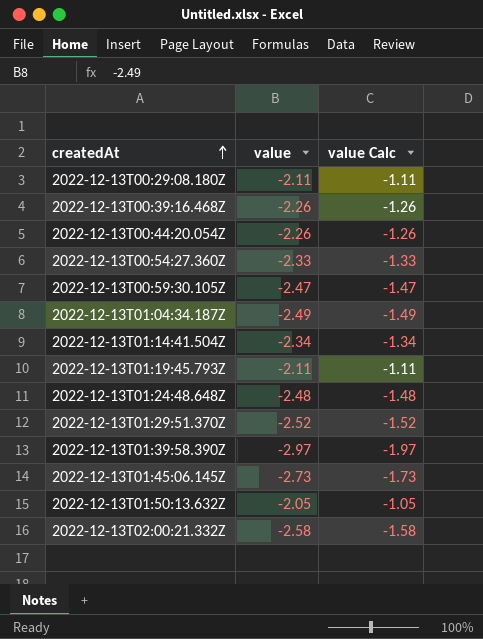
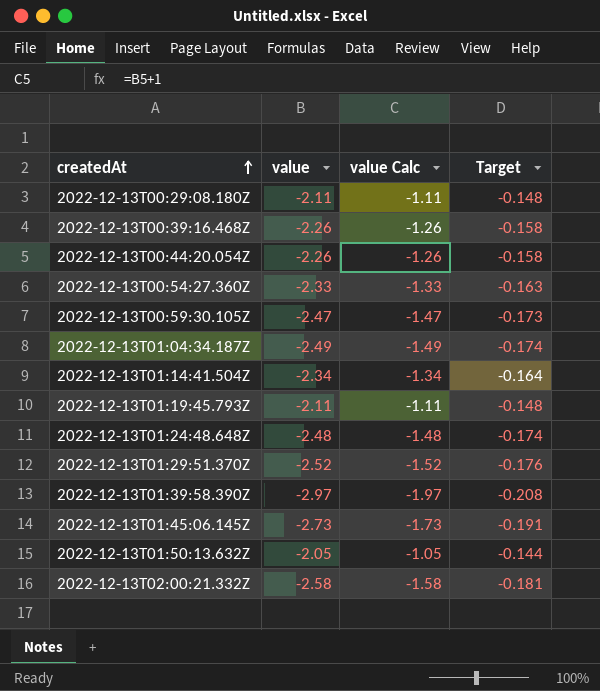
column Target | formula: none -> [value] * 0.07

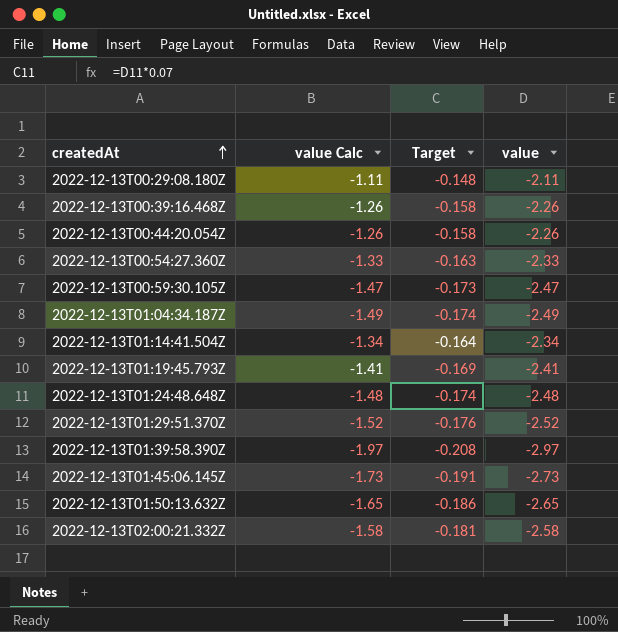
column value | position: 2 -> 4
2022-12-13T01:19:45.793Z | value Calc: -1.11 -> -1.41
2022-12-13T01:19:45.793Z | Target: -0.148 -> -0.169
2022-12-13T01:19:45.793Z | value: -2.11 -> -2.41
2022-12-13T01:50:13.632Z | value Calc: -1.05 -> -1.65
2022-12-13T01:50:13.632Z | Target: -0.144 -> -0.186
2022-12-13T01:50:13.632Z | value: -2.05 -> -2.65

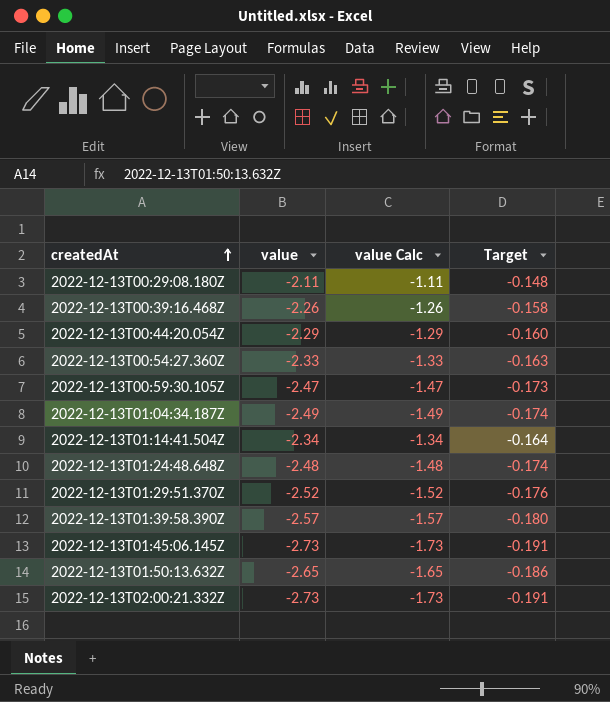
column value | position: 4 -> 2
row 2022-12-13T01:19:45.793Z: -1.41 | -0.169 | -2.41 -> none
2022-12-13T00:44:20.054Z | value: -2.26 -> -2.29
2022-12-13T00:44:20.054Z | value Calc: -1.26 -> -1.29
2022-12-13T00:44:20.054Z | Target: -0.158 -> -0.160
2022-12-13T01:39:58.390Z | value: -2.97 -> -2.57
2022-12-13T01:39:58.390Z | value Calc: -1.97 -> -1.57
2022-12-13T01:39:58.390Z | Target: -0.208 -> -0.180
2022-12-13T02:00:21.332Z | value: -2.58 -> -2.73
2022-12-13T02:00:21.332Z | value Calc: -1.58 -> -1.73
2022-12-13T02:00:21.332Z | Target: -0.181 -> -0.191

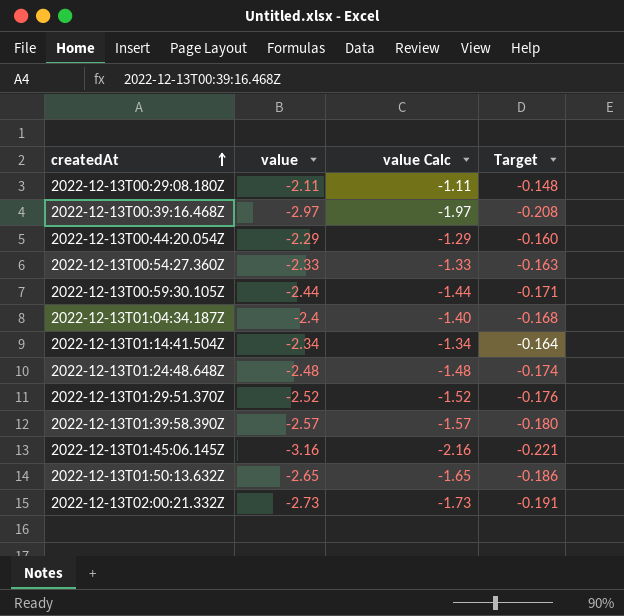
2022-12-13T00:39:16.468Z | value: -2.26 -> -2.97
2022-12-13T00:39:16.468Z | value Calc: -1.26 -> -1.97
2022-12-13T00:39:16.468Z | Target: -0.158 -> -0.208
2022-12-13T00:59:30.105Z | value: -2.47 -> -2.44
2022-12-13T00:59:30.105Z | value Calc: -1.47 -> -1.44
2022-12-13T00:59:30.105Z | Target: -0.173 -> -0.171
2022-12-13T01:04:34.187Z | value: -2.49 -> -2.4
2022-12-13T01:04:34.187Z | value Calc: -1.49 -> -1.40
2022-12-13T01:04:34.187Z | Target: -0.174 -> -0.168
2022-12-13T01:45:06.145Z | value: -2.73 -> -3.16
2022-12-13T01:45:06.145Z | value Calc: -1.73 -> -2.16
2022-12-13T01:45:06.145Z | Target: -0.191 -> -0.221

